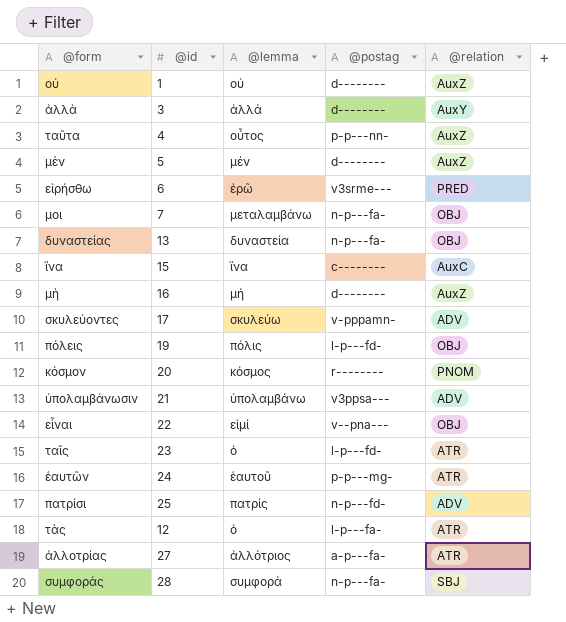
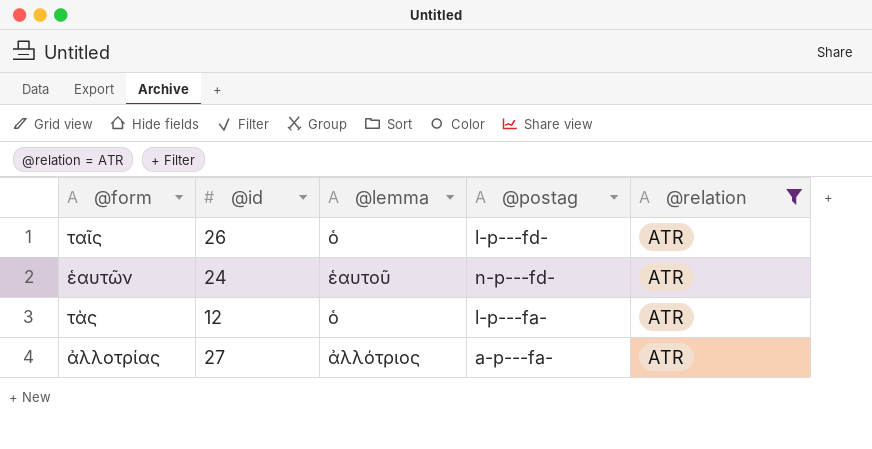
filter: none -> @relation = ATR
ταῖς | @id: 23 -> 26
ἑαυτῶν | @postag: p-p---mg- -> n-p---fd-

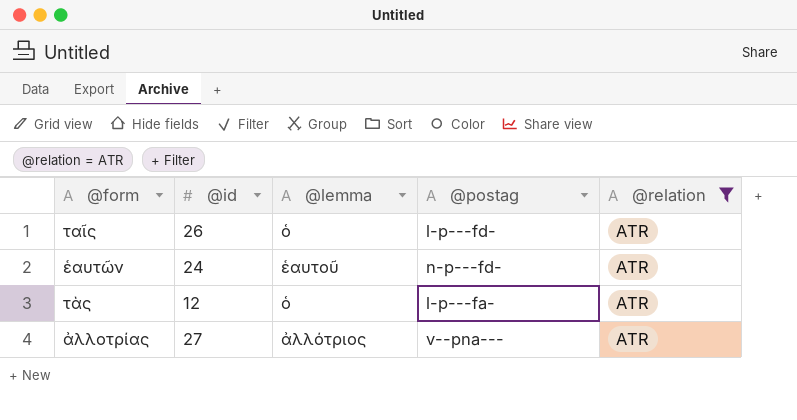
ἀλλοτρίας | @postag: a-p---fa- -> v--pna---

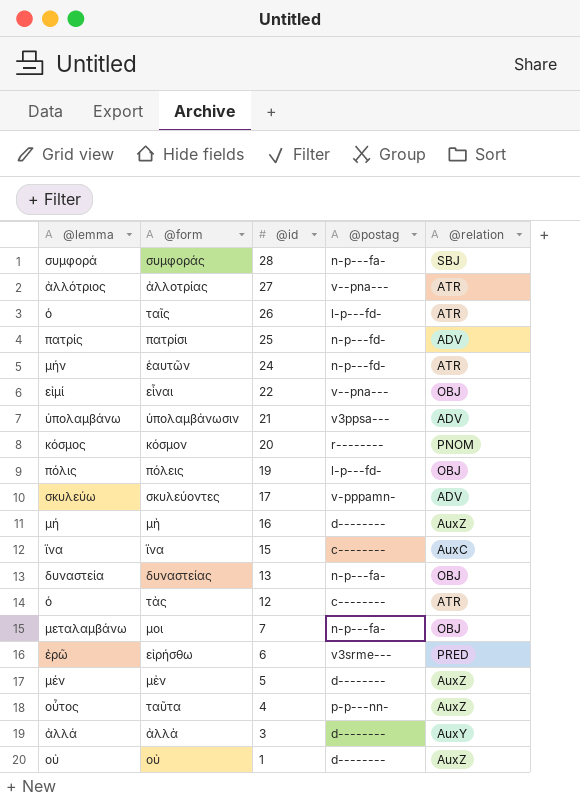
filter: @relation = ATR -> none
row order: none -> @id descending
column @lemma | position: 3 -> 1
ἑαυτῶν | @lemma: ἑαυτοῦ -> μήν
τὰς | @postag: l-p---fa- -> c--------

